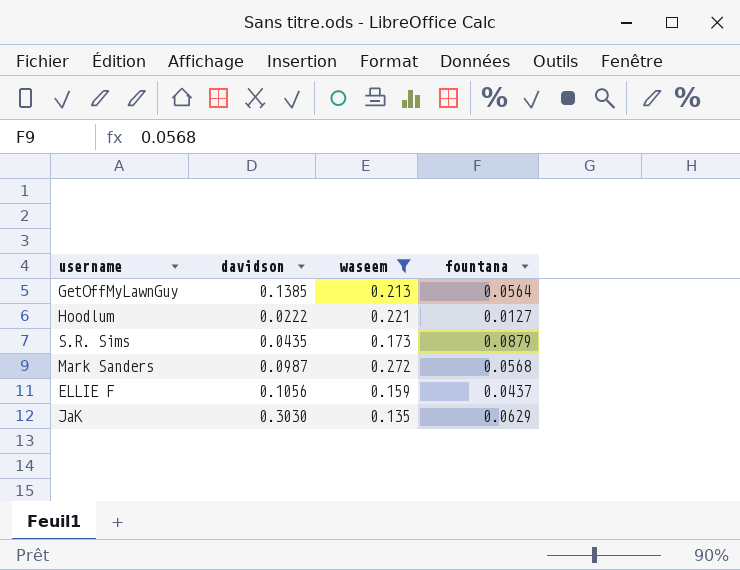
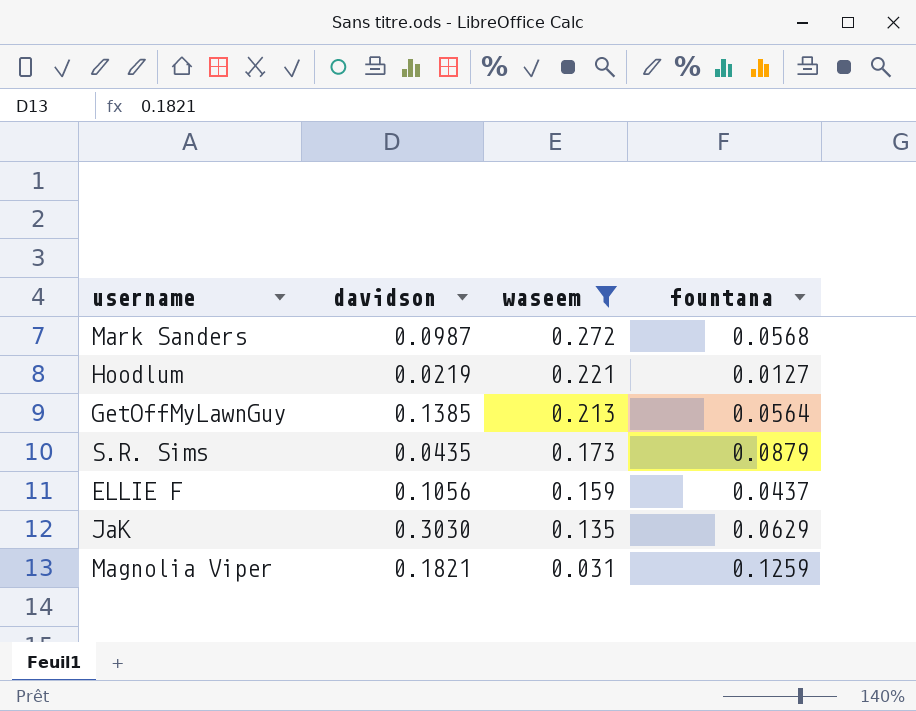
row order: none -> waseem descending
Hoodlum | davidson: 0.0222 -> 0.0219
row Magnolia Viper: none -> 0.1821 | 0.031 | 0.1259

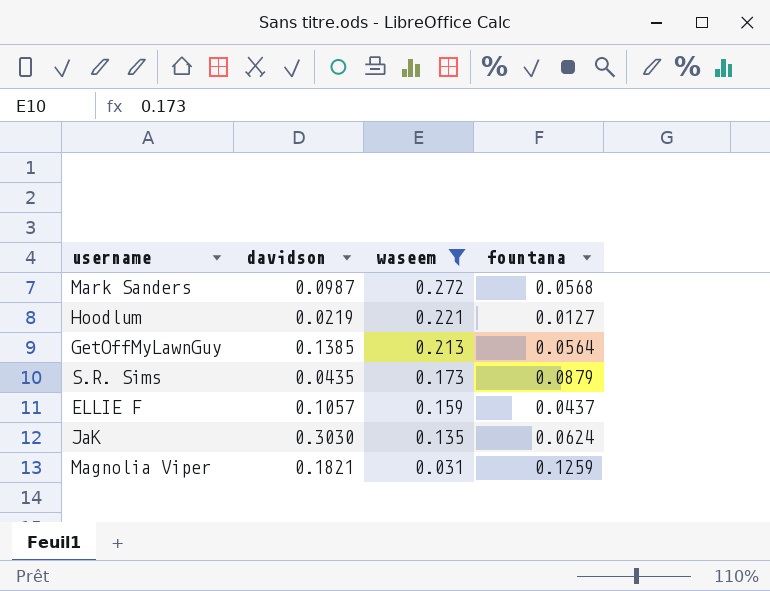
ELLIE F | davidson: 0.1056 -> 0.1057
JaK | fountana: 0.0629 -> 0.0624

